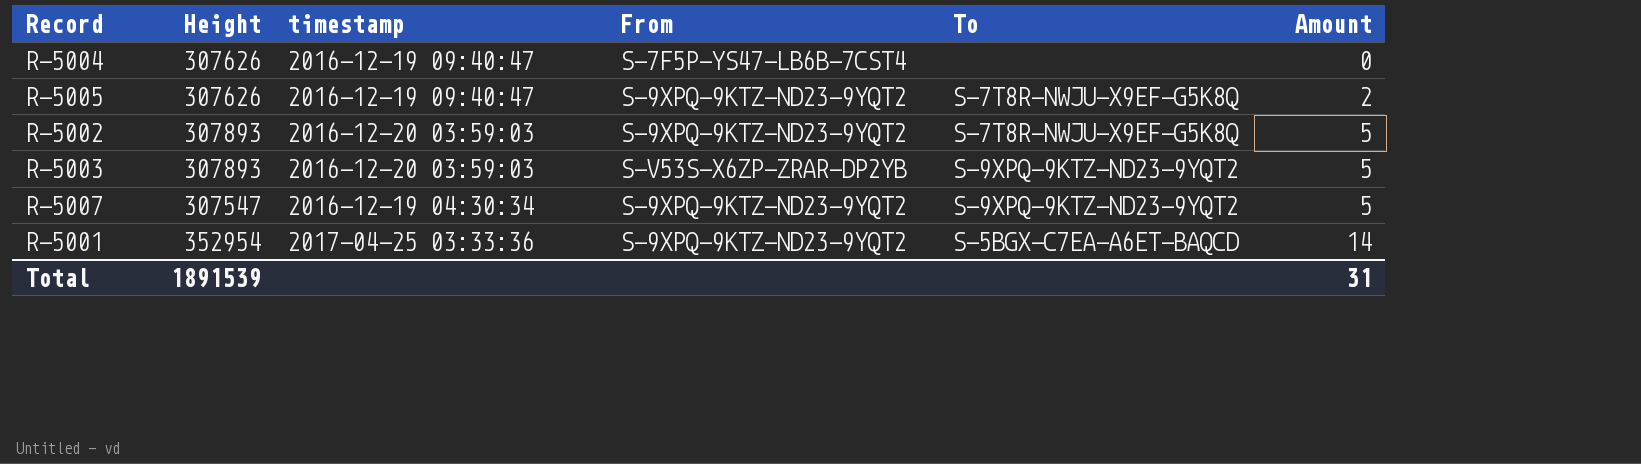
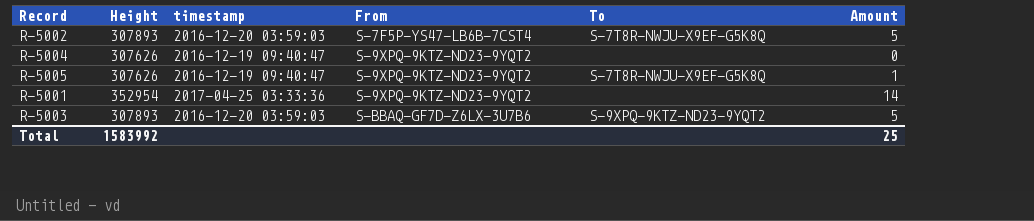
row order: Amount ascending -> From ascending
row R-5007: 307547 | 2016-12-19 04:30:34 | S-9XPQ-9KTZ-ND23-9YQT2 | S-9XPQ-9KTZ-ND23-9YQT2 | 5 -> none
R-5002 | From: S-9XPQ-9KTZ-ND23-9YQT2 -> S-7F5P-YS47-LB6B-7CST4
R-5004 | From: S-7F5P-YS47-LB6B-7CST4 -> S-9XPQ-9KTZ-ND23-9YQT2
R-5005 | Amount: 2 -> 1
R-5001 | To: S-5BGX-C7EA-A6ET-BAQCD -> none
R-5003 | From: S-V53S-X6ZP-ZRAR-DP2YB -> S-BBAQ-GF7D-Z6LX-3U7B6
Total | Height: 1891539 -> 1583992
Total | Amount: 31 -> 25

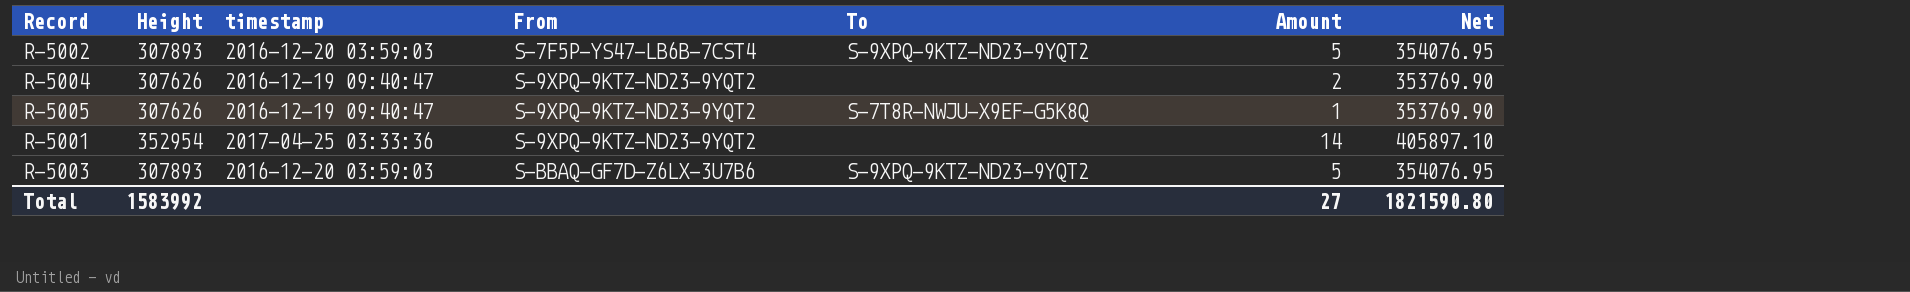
column Net | formula: none -> [Height] * 1.15
R-5002 | To: S-7T8R-NWJU-X9EF-G5K8Q -> S-9XPQ-9KTZ-ND23-9YQT2
R-5004 | Amount: 0 -> 2
Total | Amount: 25 -> 27

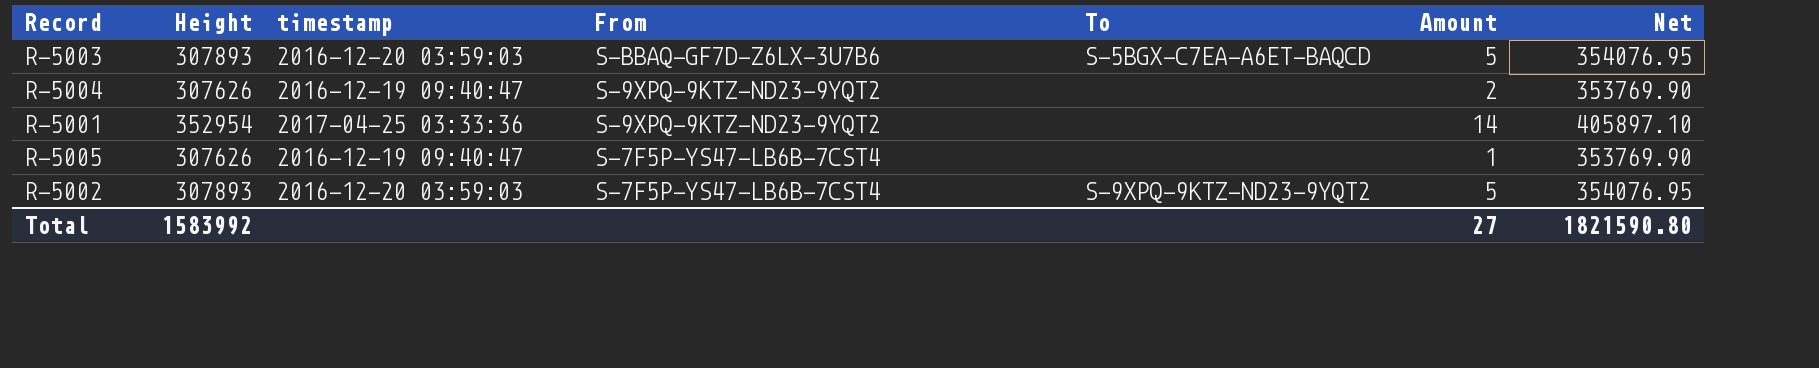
row order: From ascending -> From descending
R-5003 | To: S-9XPQ-9KTZ-ND23-9YQT2 -> S-5BGX-C7EA-A6ET-BAQCD
R-5005 | From: S-9XPQ-9KTZ-ND23-9YQT2 -> S-7F5P-YS47-LB6B-7CST4
R-5005 | To: S-7T8R-NWJU-X9EF-G5K8Q -> none

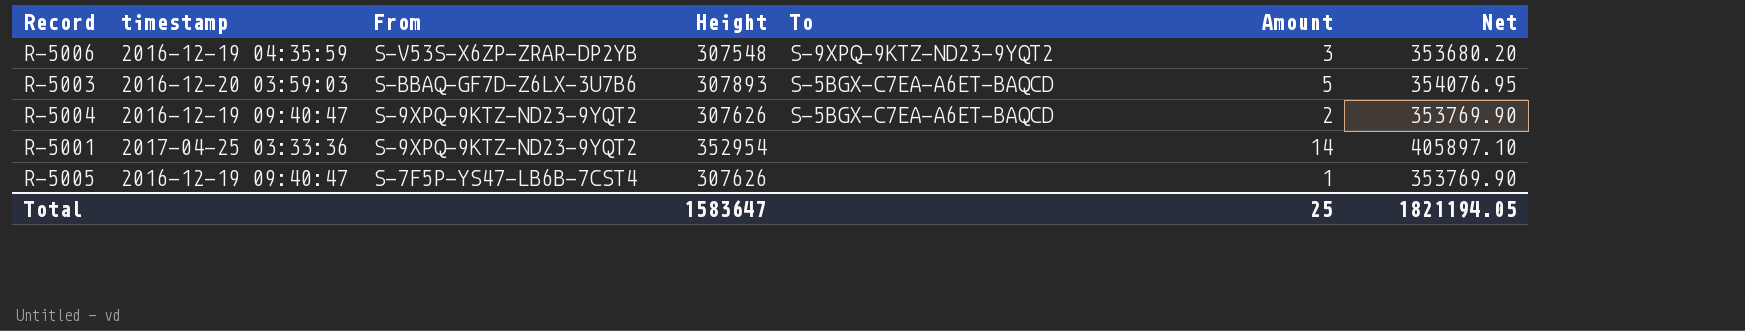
column Height | position: 2 -> 4
row R-5002: 307893 | 2016-12-20 03:59:03 | S-7F5P-YS47-LB6B-7CST4 | S-9XPQ-9KTZ-ND23-9YQT2 | 5 | 354076.95 -> none
row R-5006: none -> 2016-12-19 04:35:59 | S-V53S-X6ZP-ZRAR-DP2YB | 307548 | S-9XPQ-9KTZ-ND23-9YQT2 | 3 | 353680.20
R-5004 | To: none -> S-5BGX-C7EA-A6ET-BAQCD
Total | Height: 1583992 -> 1583647
Total | Amount: 27 -> 25
Total | Net: 1821590.80 -> 1821194.05

